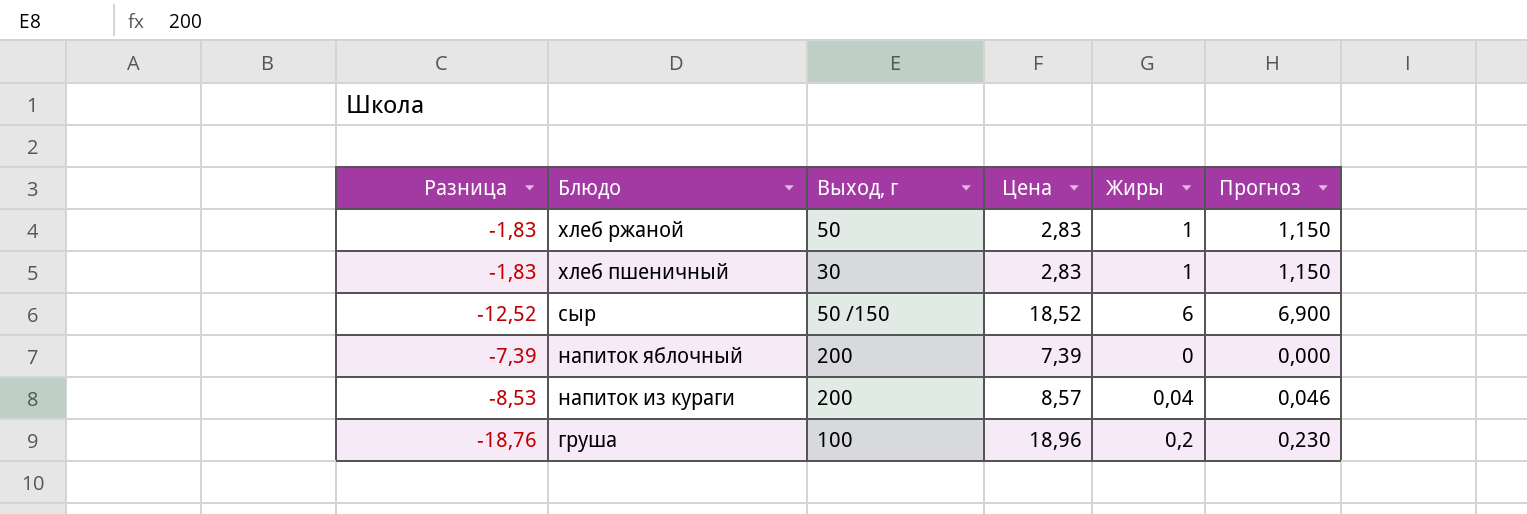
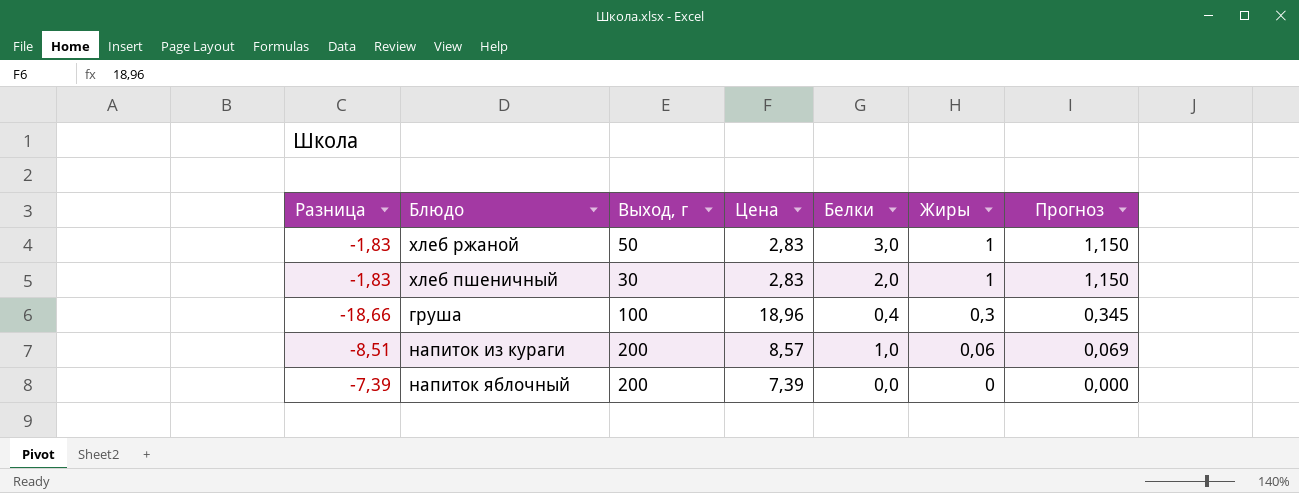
row order: Блюдо descending -> Жиры descending
column Белки | position: none -> 5
row сыр: -12,52 | 50 /150 | 18,52 | 6 | 6,900 -> none
груша | Разница: -18,76 -> -18,66
груша | Жиры: 0,2 -> 0,3
груша | Прогноз: 0,230 -> 0,345
напиток из кураги | Разница: -8,53 -> -8,51
напиток из кураги | Жиры: 0,04 -> 0,06
напиток из кураги | Прогноз: 0,046 -> 0,069

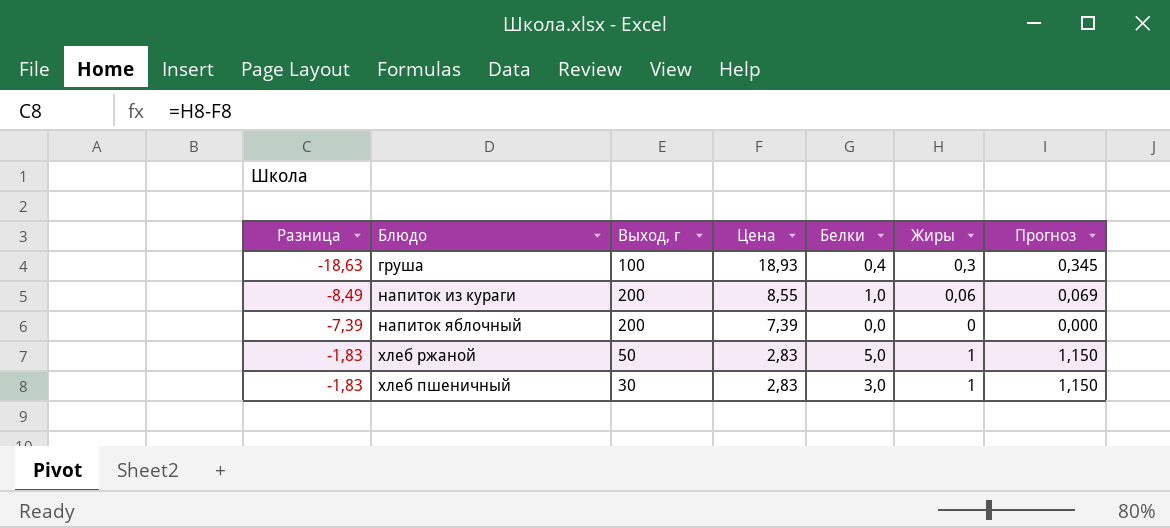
row order: Жиры descending -> Разница ascending
груша | Разница: -18,66 -> -18,63
груша | Цена: 18,96 -> 18,93
напиток из кураги | Разница: -8,51 -> -8,49
напиток из кураги | Цена: 8,57 -> 8,55
хлеб ржаной | Белки: 3,0 -> 5,0
хлеб пшеничный | Белки: 2,0 -> 3,0

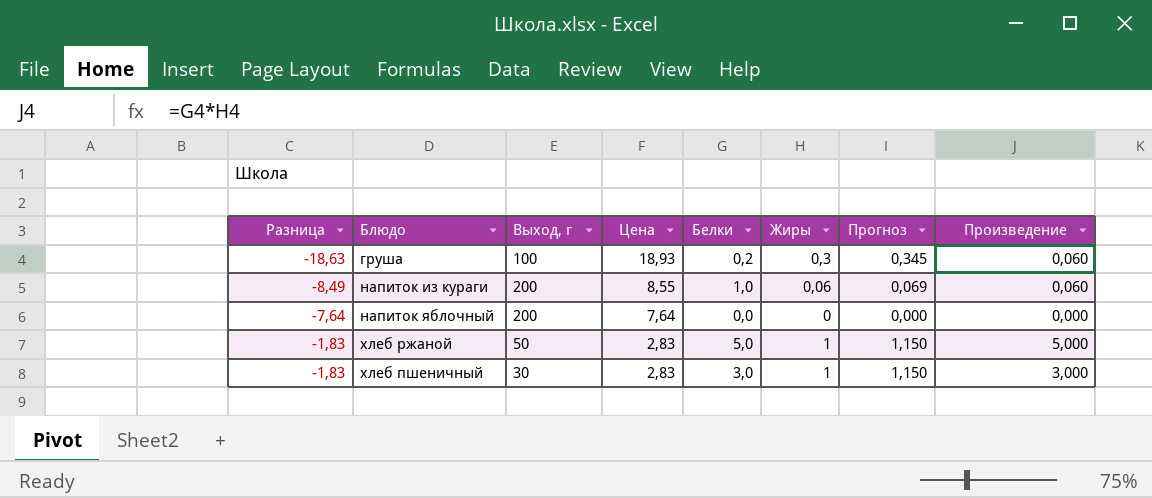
column Произведение | formula: none -> [Белки] * [Жиры]
груша | Белки: 0,4 -> 0,2
напиток яблочный | Разница: -7,39 -> -7,64
напиток яблочный | Цена: 7,39 -> 7,64

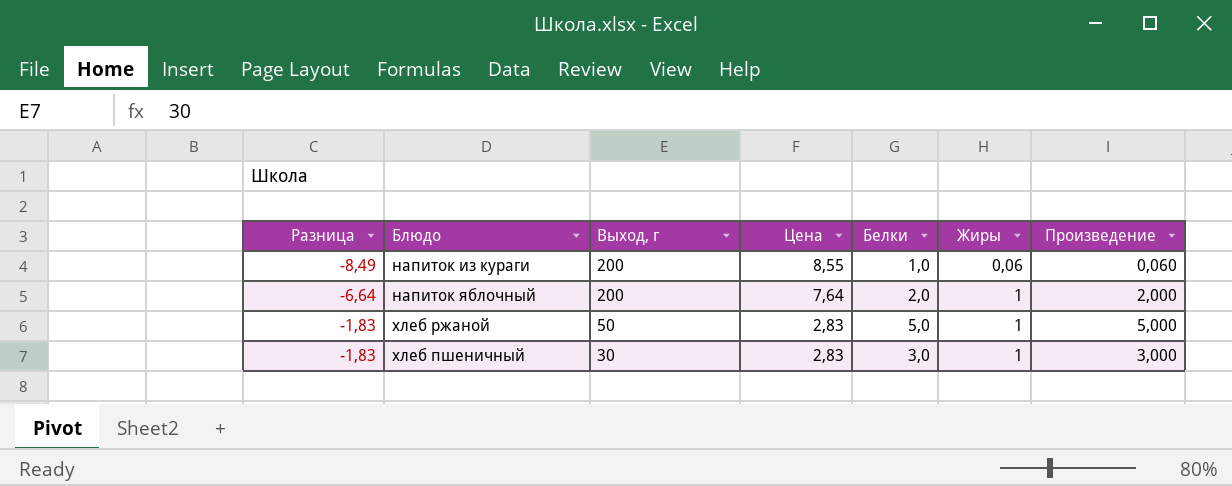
column Прогноз | formula: [Жиры] * 1,15 -> none
row груша: -18,63 | 100 | 18,93 | 0,2 | 0,3 | 0,345 | 0,060 -> none
напиток яблочный | Разница: -7,64 -> -6,64
напиток яблочный | Белки: 0,0 -> 2,0
напиток яблочный | Жиры: 0 -> 1
напиток яблочный | Произведение: 0,000 -> 2,000

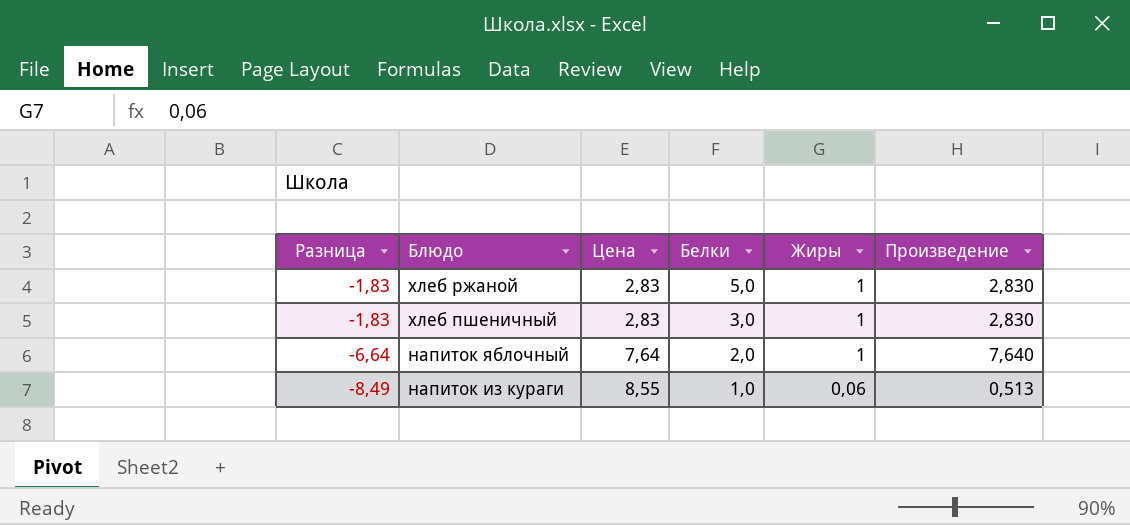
row order: Разница ascending -> Разница descending
column Выход, г | position: 3 -> none
column Произведение | formula: [Белки] * [Жиры] -> [Цена] * [Жиры]

